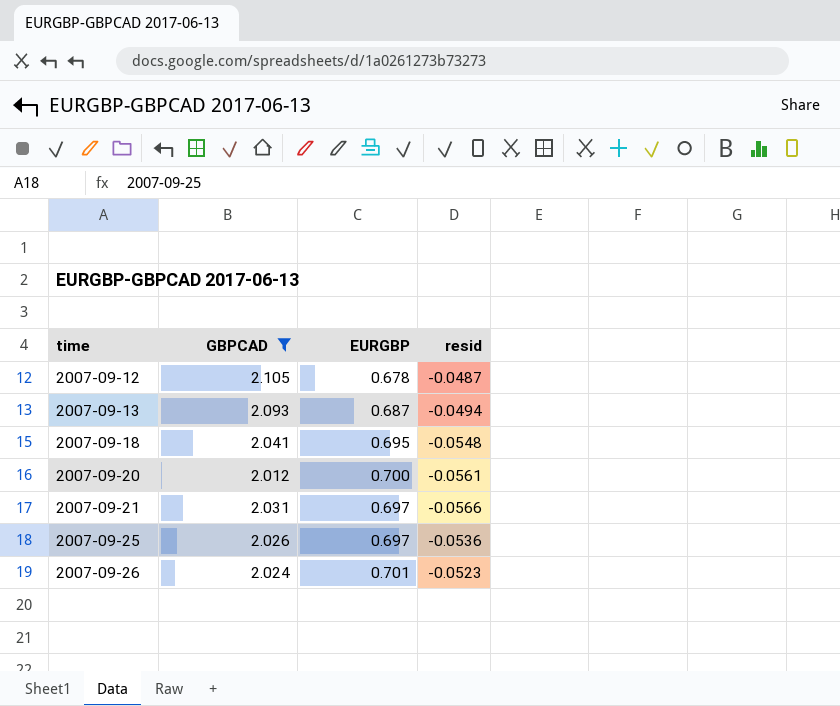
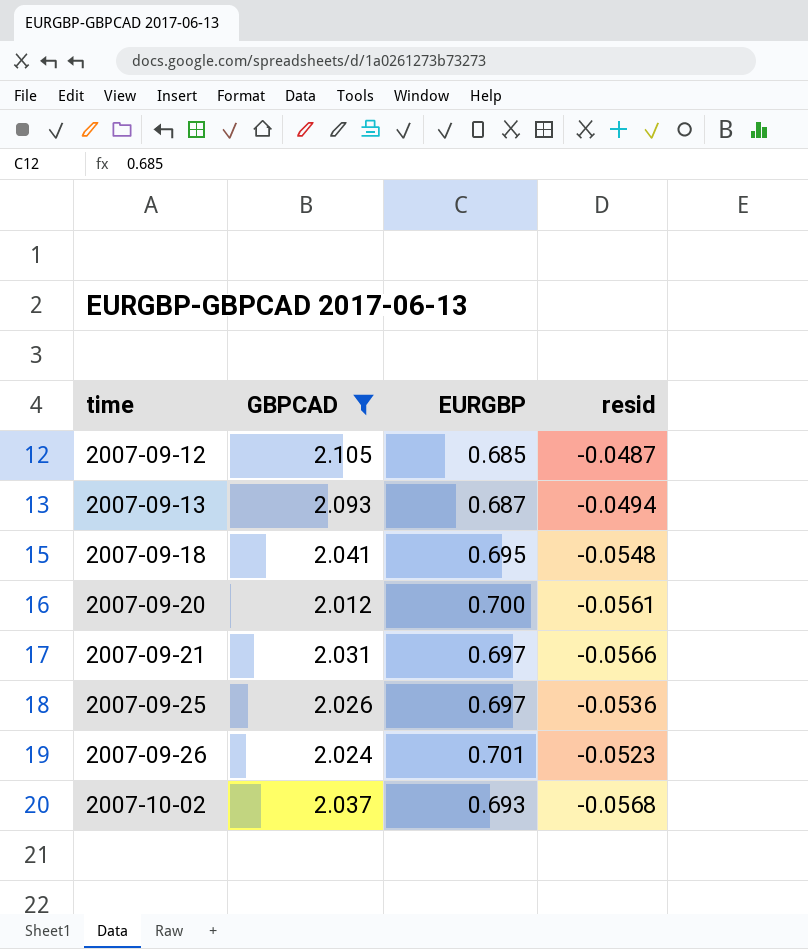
2007-09-12 | EURGBP: 0.678 -> 0.685
row 2007-10-02: none -> 2.037 | 0.693 | -0.0568

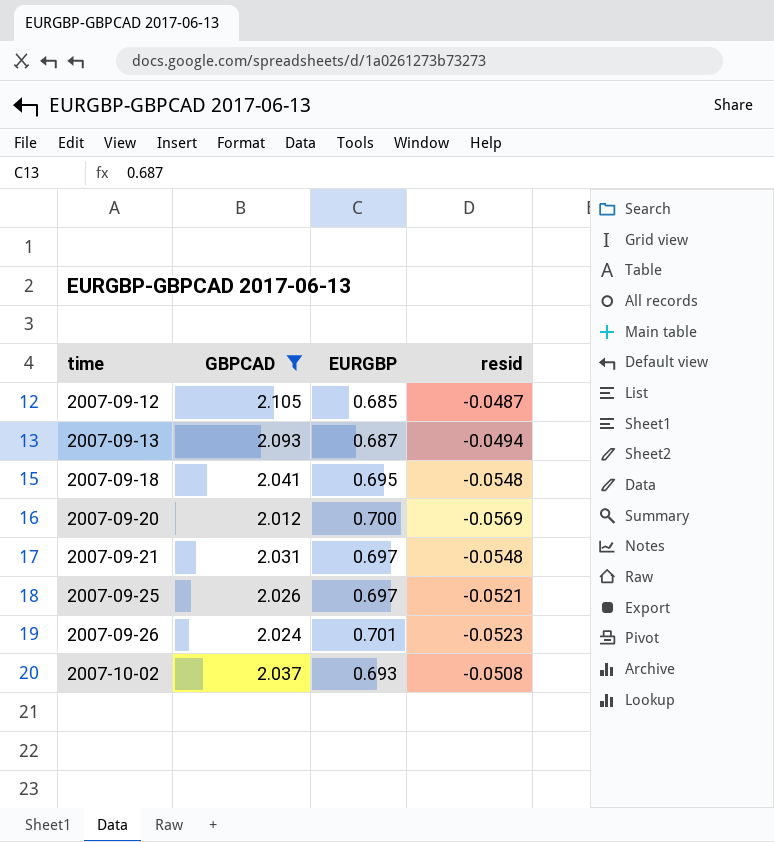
2007-09-20 | resid: -0.0561 -> -0.0569
2007-09-21 | resid: -0.0566 -> -0.0548
2007-09-25 | resid: -0.0536 -> -0.0521
2007-10-02 | resid: -0.0568 -> -0.0508

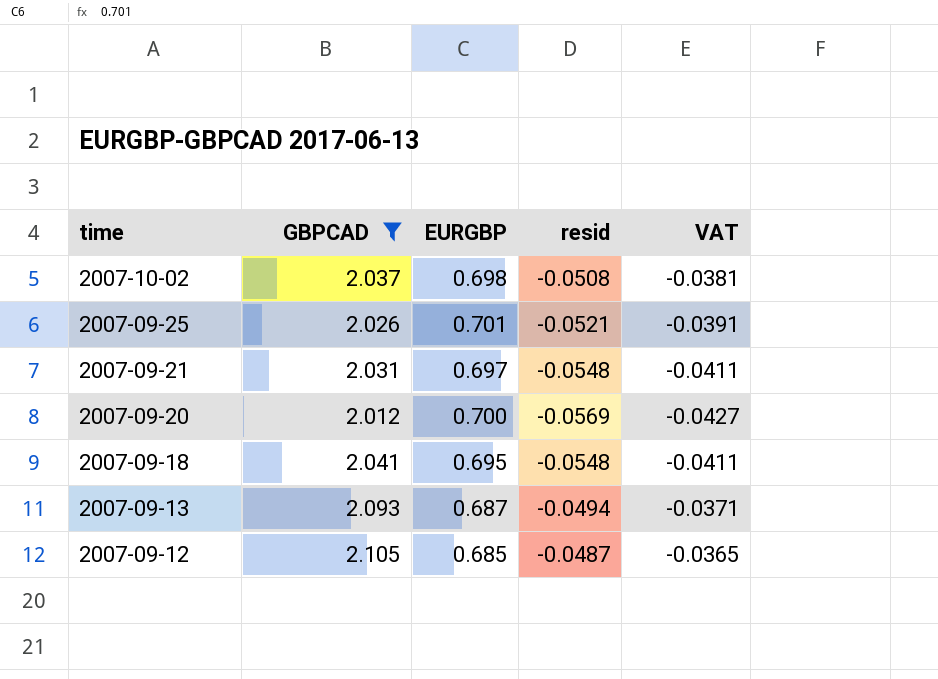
row order: time ascending -> time descending
column VAT | formula: none -> [resid] * 0.75
row 2007-09-26: 2.024 | 0.701 | -0.0523 -> none
2007-10-02 | EURGBP: 0.693 -> 0.698
2007-09-25 | EURGBP: 0.697 -> 0.701

